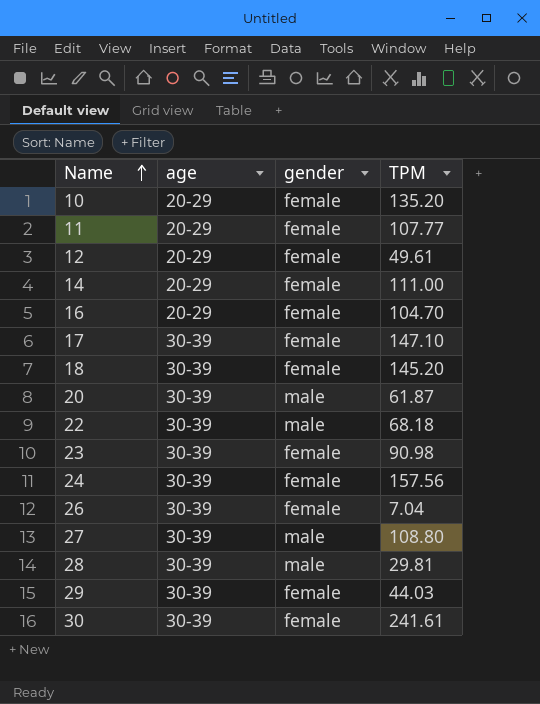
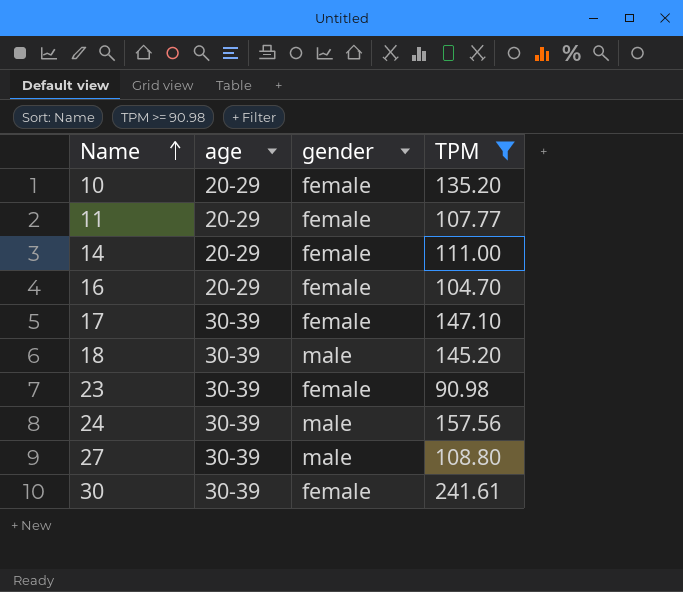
filter: none -> TPM >= 90.98
18 | gender: female -> male
24 | gender: female -> male

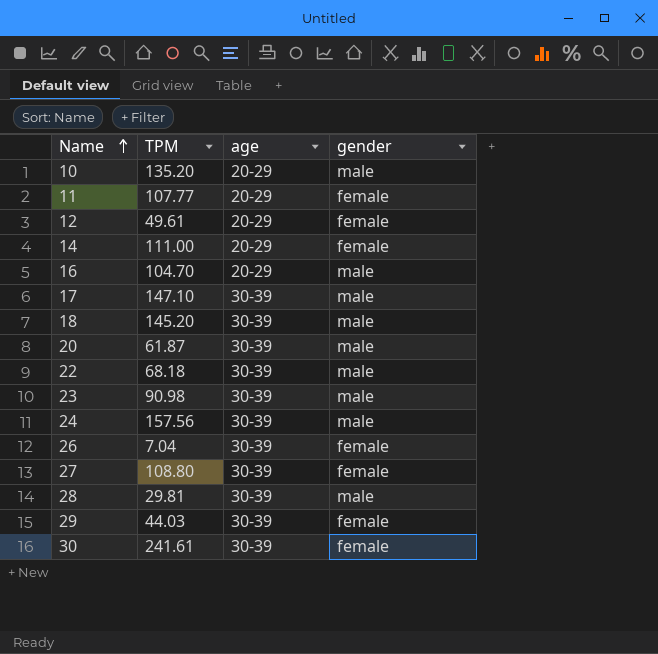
filter: TPM >= 90.98 -> none
column TPM | position: 4 -> 2
10 | gender: female -> male
16 | gender: female -> male
17 | gender: female -> male
23 | gender: female -> male
27 | gender: male -> female

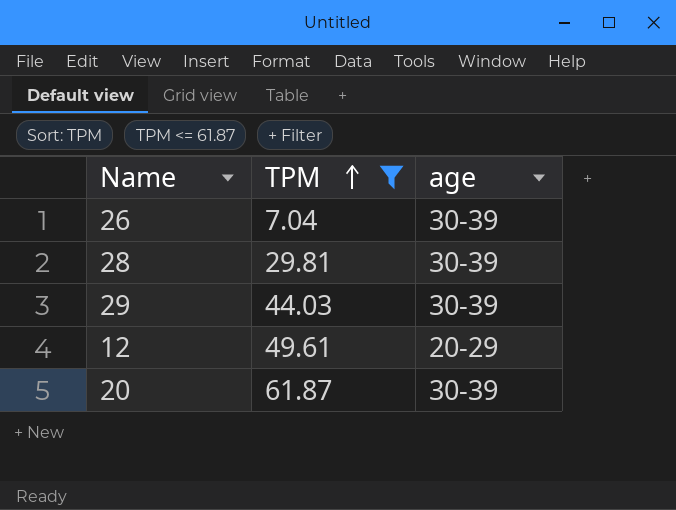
filter: none -> TPM <= 61.87
row order: Name ascending -> TPM ascending
column gender | position: 4 -> none

